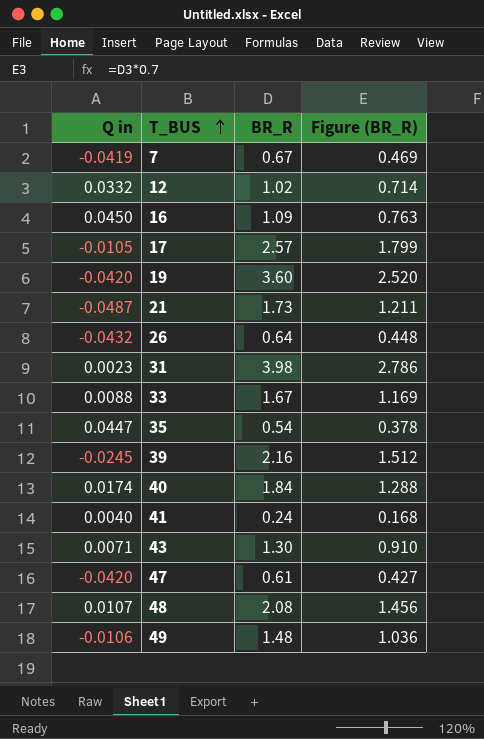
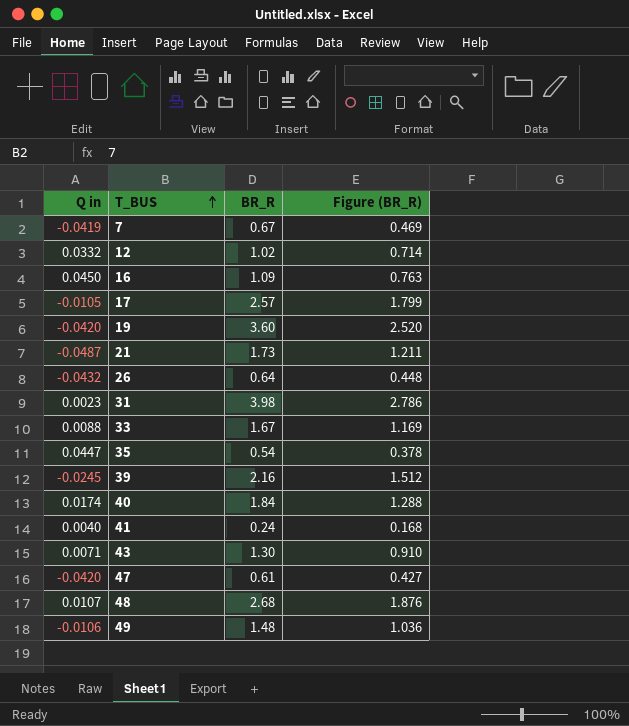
48 | BR_R: 2.08 -> 2.68
48 | Figure (BR_R): 1.456 -> 1.876

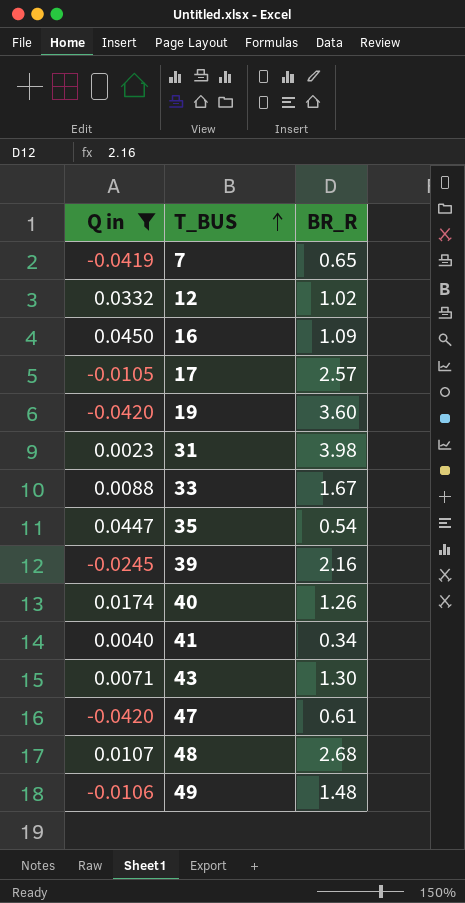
filter: none -> Q in >= -0.0420
column Figure (BR_R) | formula: [BR_R] * 0.7 -> none
7 | BR_R: 0.67 -> 0.65
40 | BR_R: 1.84 -> 1.26
41 | BR_R: 0.24 -> 0.34

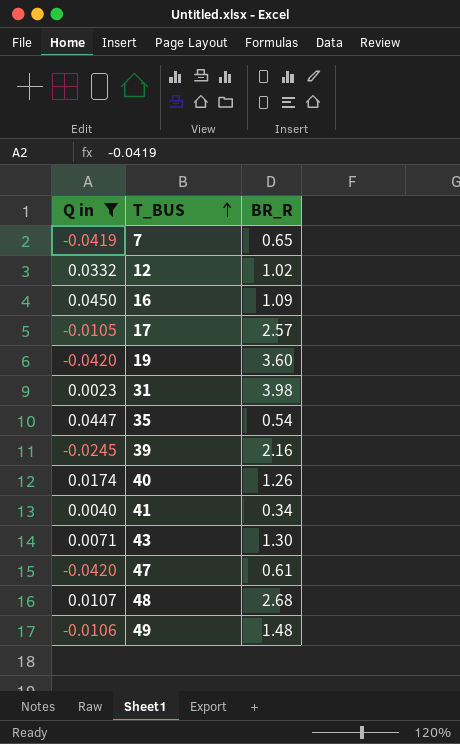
row 33: 0.0088 | 1.67 -> none

